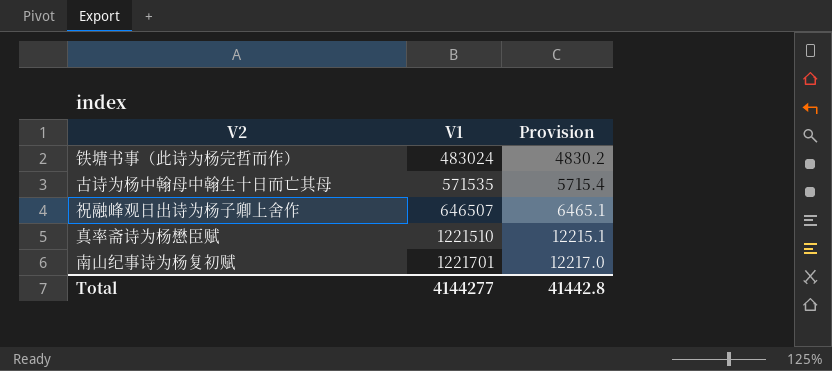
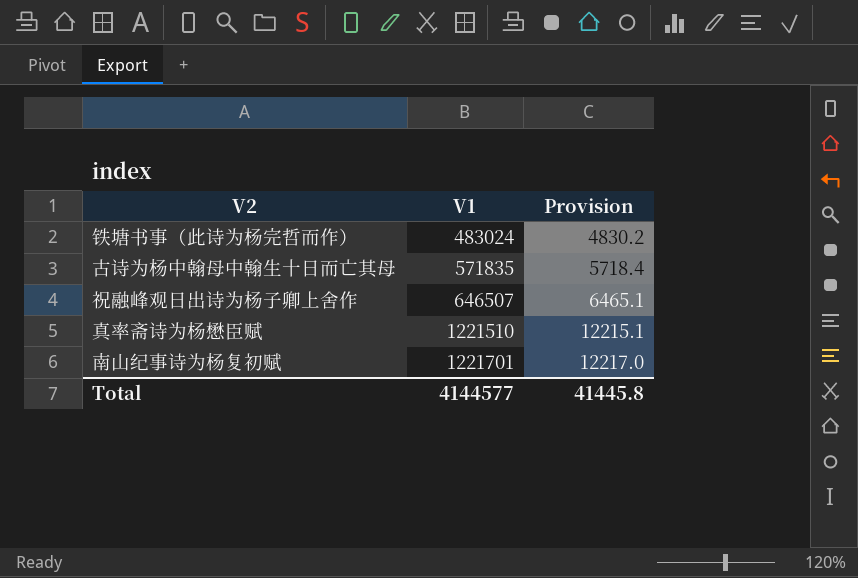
古诗为杨中翰母中翰生十日而亡其母 | V1: 571535 -> 571835
古诗为杨中翰母中翰生十日而亡其母 | Provision: 5715.4 -> 5718.4
Total | V1: 4144277 -> 4144577
Total | Provision: 41442.8 -> 41445.8

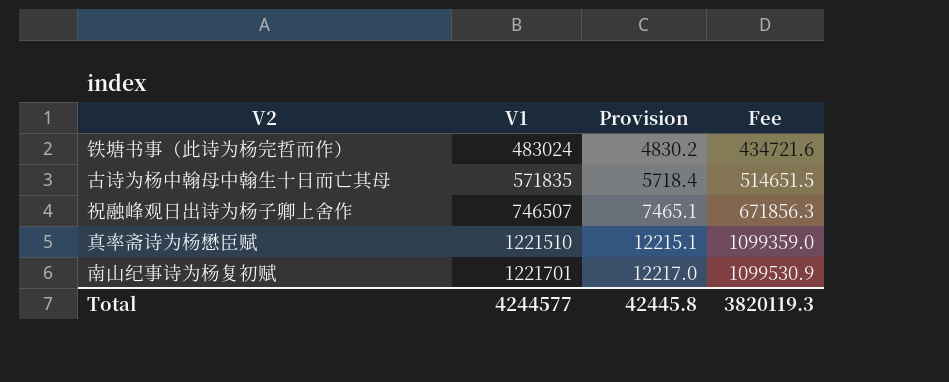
column Fee | formula: none -> [V1] * 0.9
祝融峰观日出诗为杨子卿上舍作 | V1: 646507 -> 746507
祝融峰观日出诗为杨子卿上舍作 | Provision: 6465.1 -> 7465.1
Total | V1: 4144577 -> 4244577
Total | Provision: 41445.8 -> 42445.8

